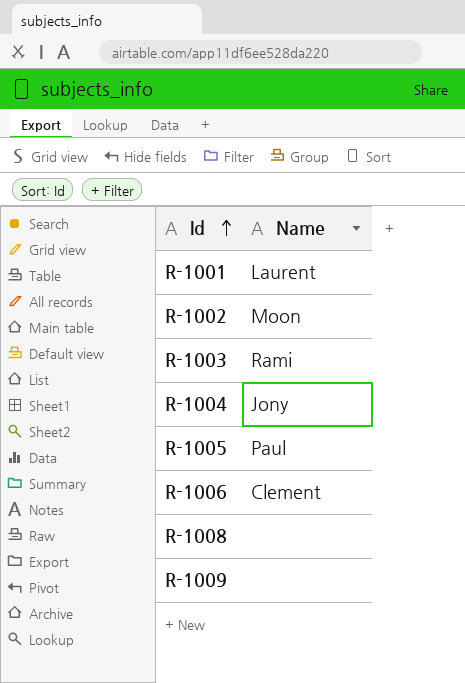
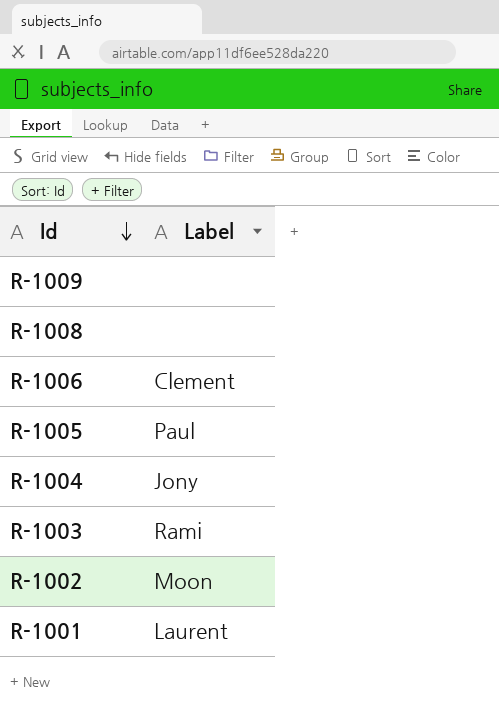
row order: Id ascending -> Id descending
column name: Name -> Label

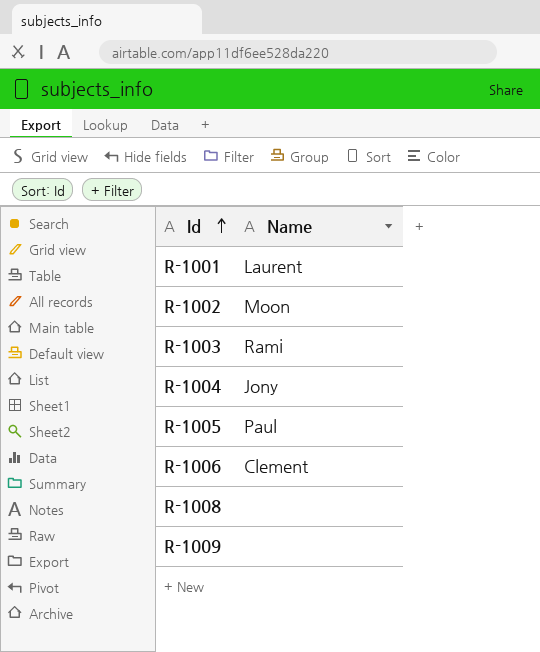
row order: Id descending -> Id ascending
column name: Label -> Name

